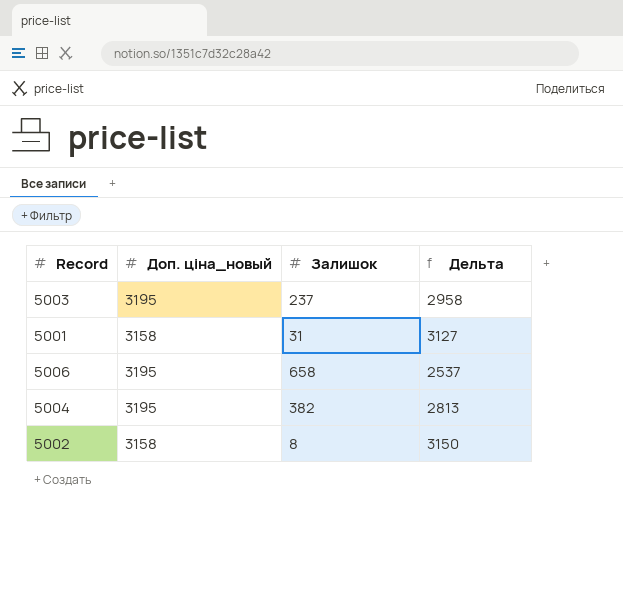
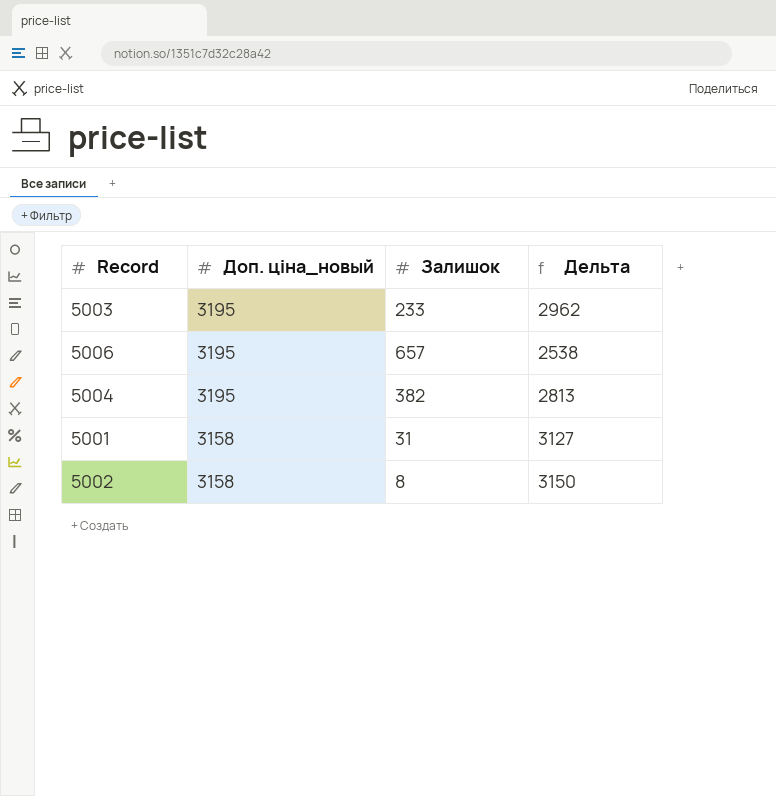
row order: none -> Доп. ціна_новый descending
5003 | Залишок: 237 -> 233
5003 | Дельта: 2958 -> 2962
5006 | Залишок: 658 -> 657
5006 | Дельта: 2537 -> 2538

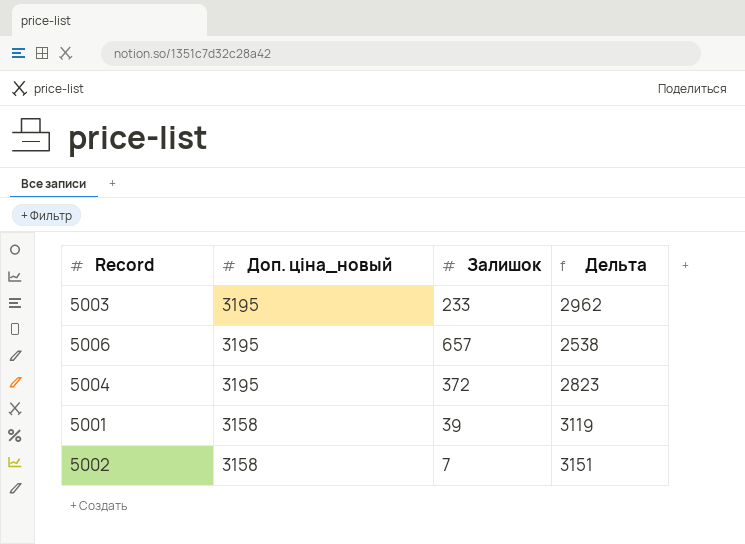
5004 | Залишок: 382 -> 372
5004 | Дельта: 2813 -> 2823
5001 | Залишок: 31 -> 39
5001 | Дельта: 3127 -> 3119
5002 | Залишок: 8 -> 7
5002 | Дельта: 3150 -> 3151

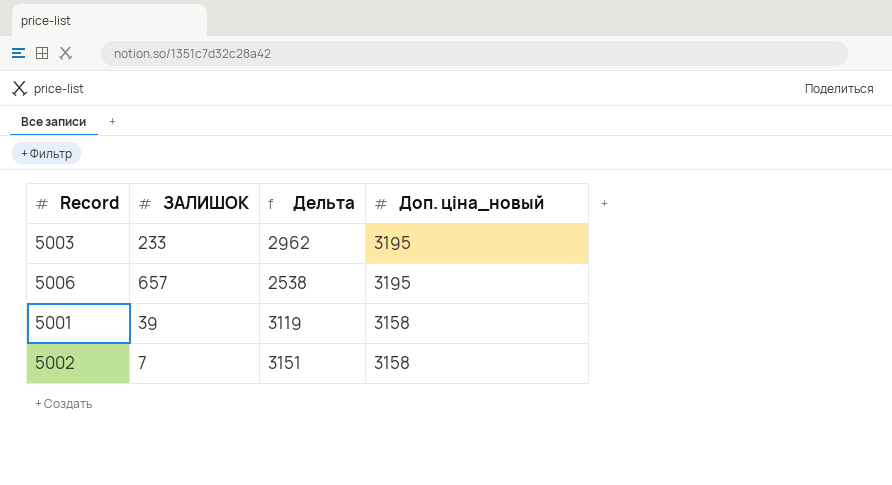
column name: Залишок -> ЗАЛИШОК
column Доп. ціна_новый | position: 2 -> 4
row 5004: 3195 | 372 | 2823 -> none

